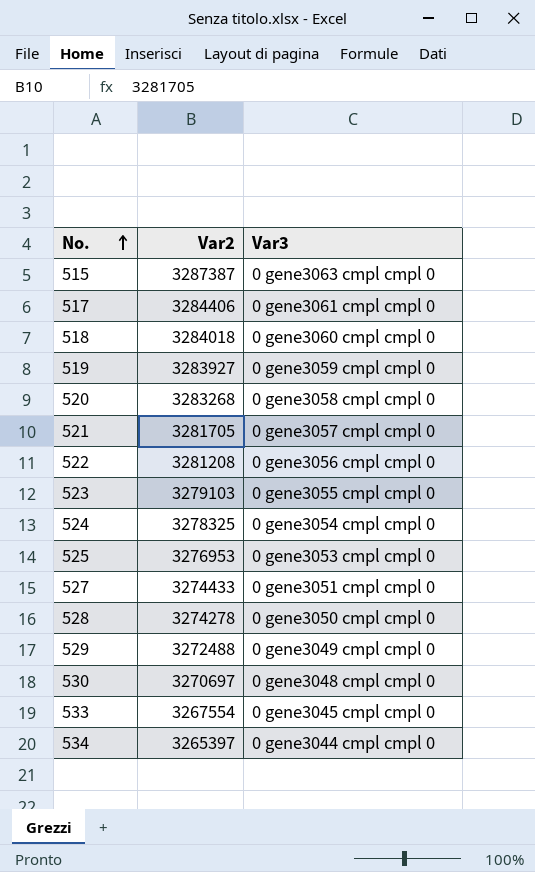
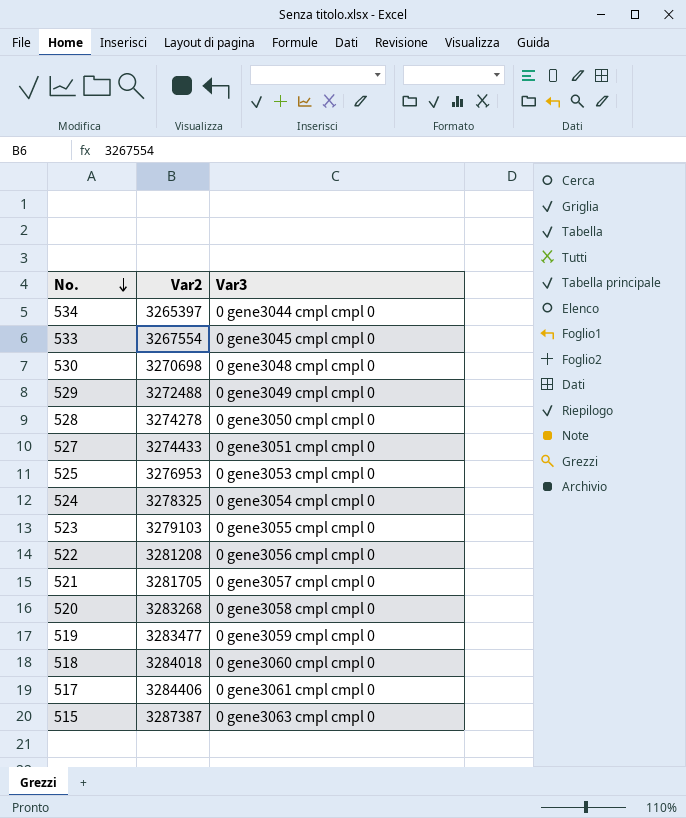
row order: No. ascending -> No. descending
530 | Var2: 3270697 -> 3270698
519 | Var2: 3283927 -> 3283477

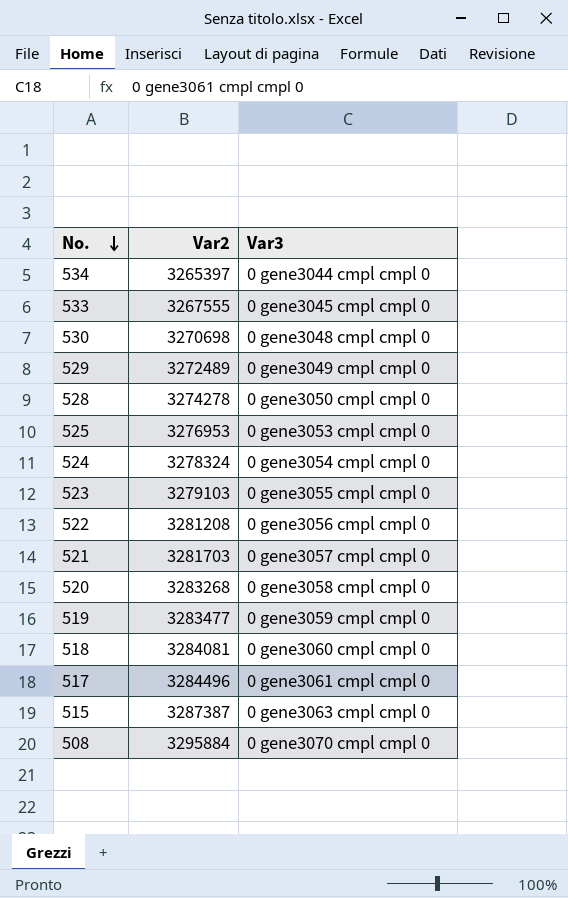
row 527: 3274433 | 0 gene3051 cmpl cmpl 0 -> none
533 | Var2: 3267554 -> 3267555
529 | Var2: 3272488 -> 3272489
524 | Var2: 3278325 -> 3278324
521 | Var2: 3281705 -> 3281703
518 | Var2: 3284018 -> 3284081
517 | Var2: 3284406 -> 3284496
row 508: none -> 3295884 | 0 gene3070 cmpl cmpl 0

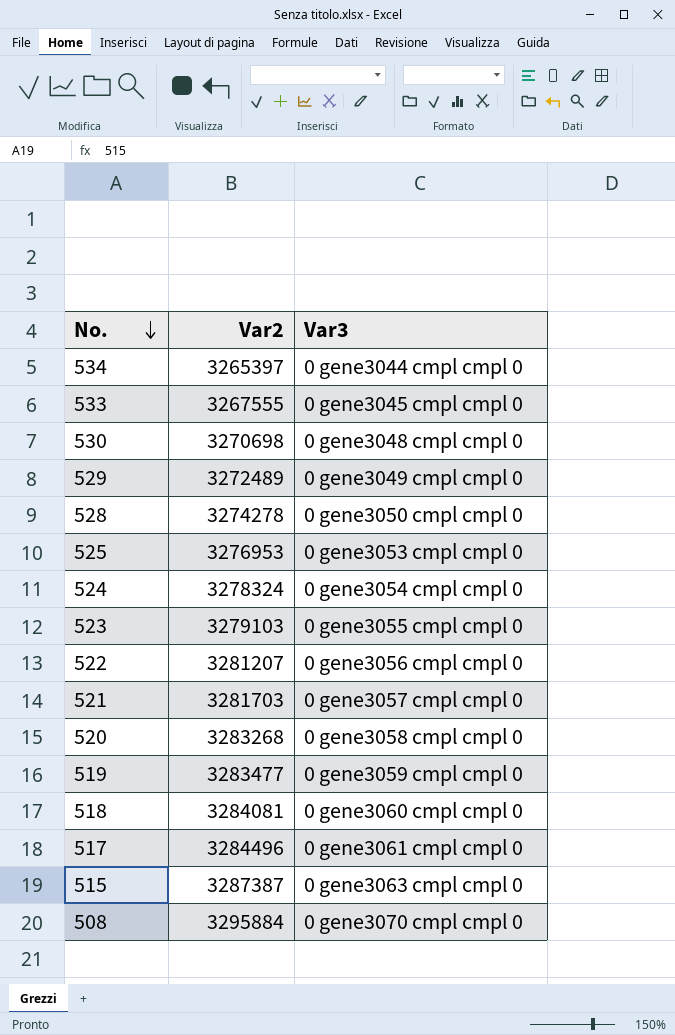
522 | Var2: 3281208 -> 3281207

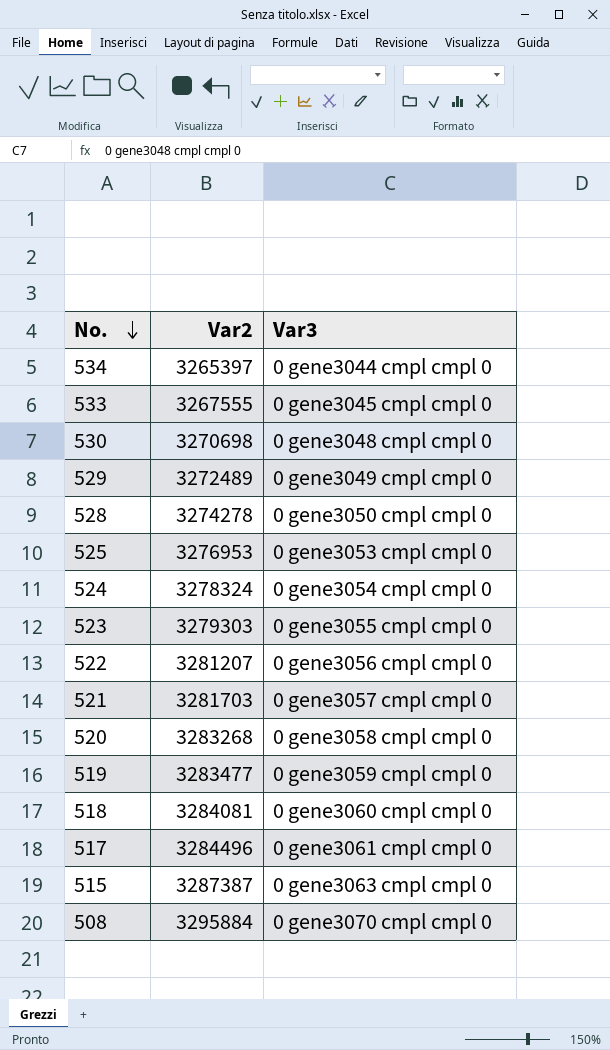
523 | Var2: 3279103 -> 3279303

